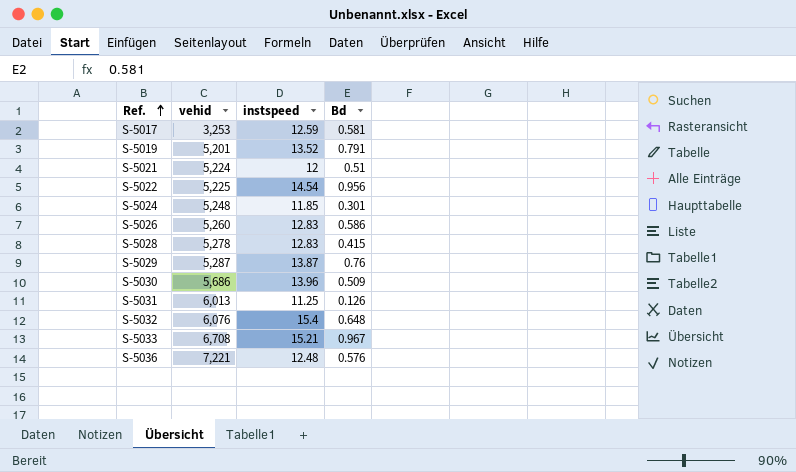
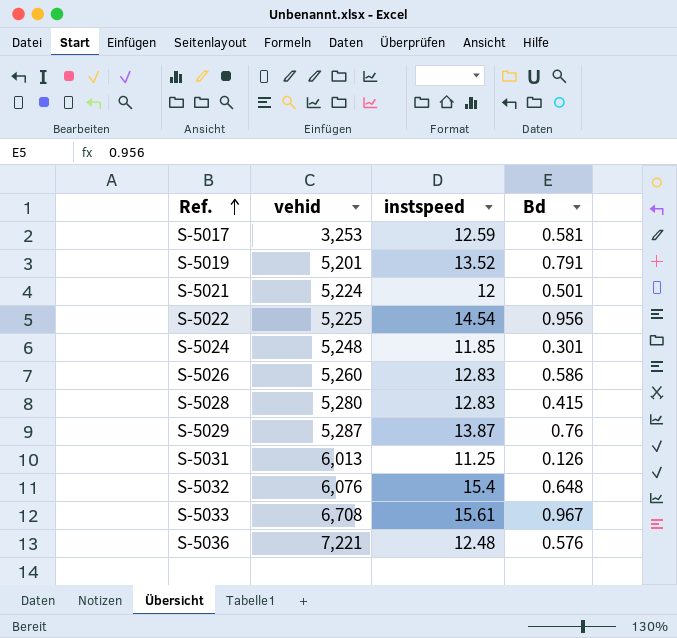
row S-5030: 5,686 | 13.96 | 0.509 -> none
S-5021 | Bd: 0.51 -> 0.501
S-5028 | vehid: 5,278 -> 5,280
S-5033 | instspeed: 15.21 -> 15.61

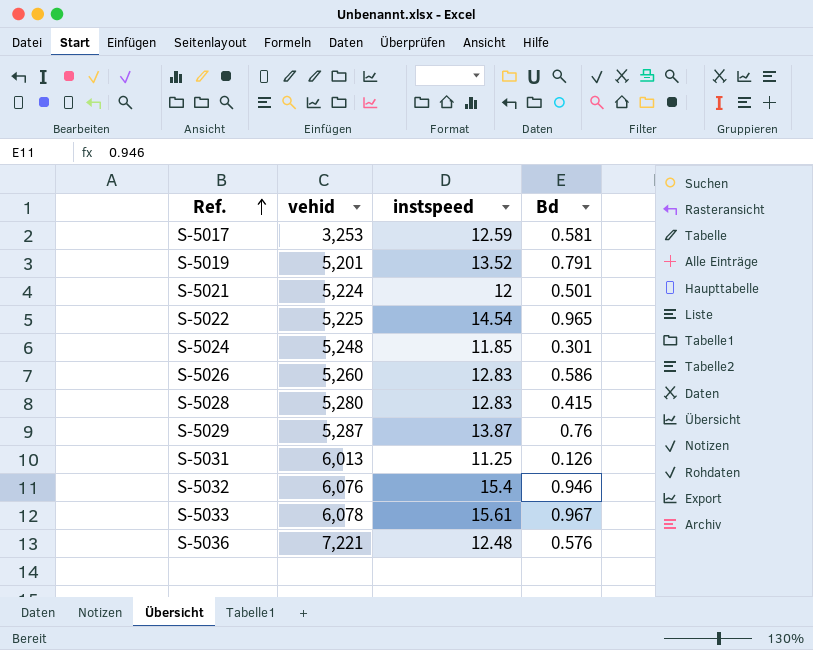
S-5022 | Bd: 0.956 -> 0.965
S-5032 | Bd: 0.648 -> 0.946
S-5033 | vehid: 6,708 -> 6,078

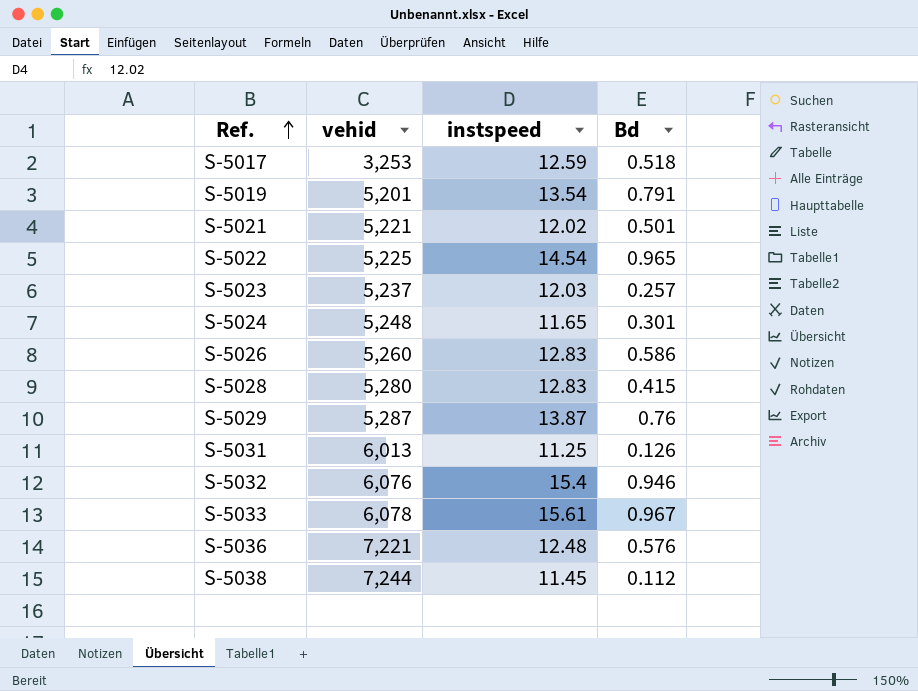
S-5017 | Bd: 0.581 -> 0.518
S-5019 | instspeed: 13.52 -> 13.54
S-5021 | vehid: 5,224 -> 5,221
S-5021 | instspeed: 12 -> 12.02
row S-5023: none -> 5,237 | 12.03 | 0.257
S-5024 | instspeed: 11.85 -> 11.65
row S-5038: none -> 7,244 | 11.45 | 0.112

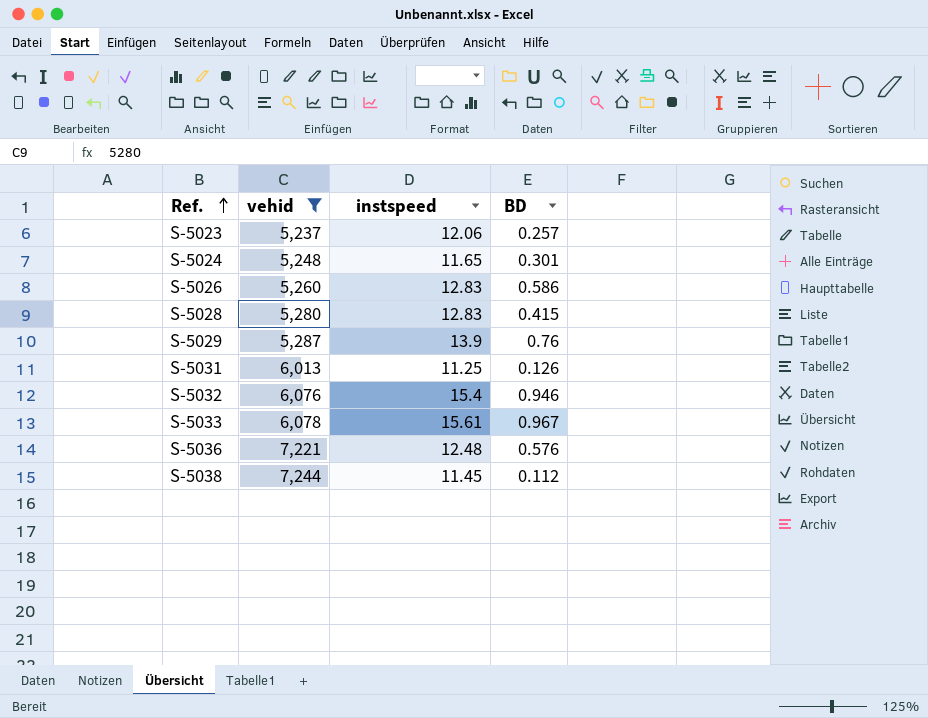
filter: none -> vehid >= 5,237
column name: Bd -> BD
S-5023 | instspeed: 12.03 -> 12.06
S-5029 | instspeed: 13.87 -> 13.9

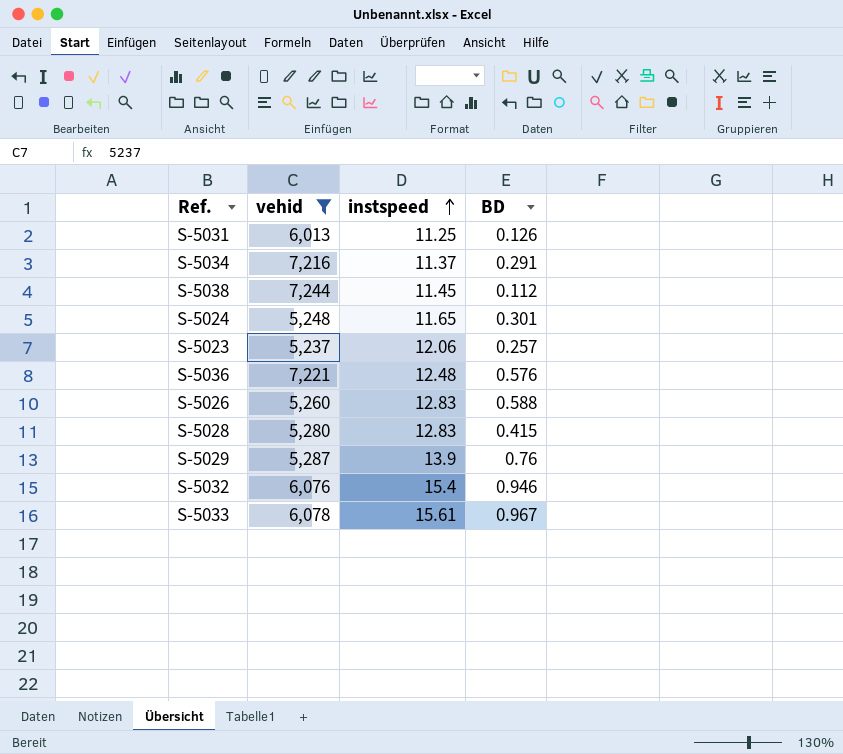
row order: Ref. ascending -> instspeed ascending
row S-5034: none -> 7,216 | 11.37 | 0.291
S-5026 | BD: 0.586 -> 0.588

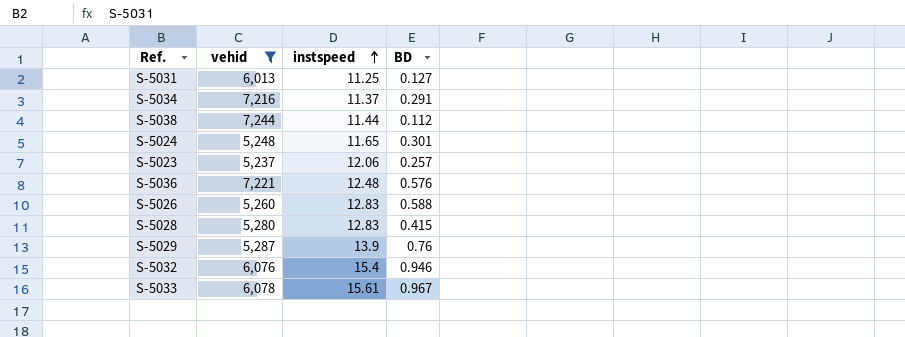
S-5031 | BD: 0.126 -> 0.127
S-5038 | instspeed: 11.45 -> 11.44

